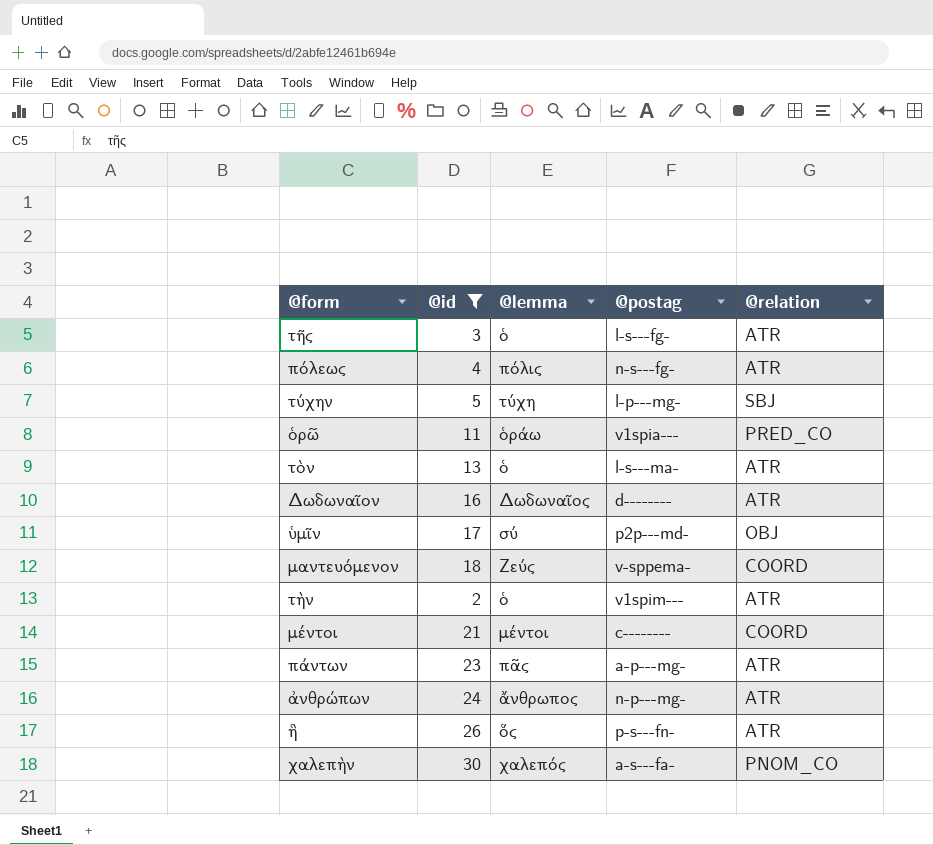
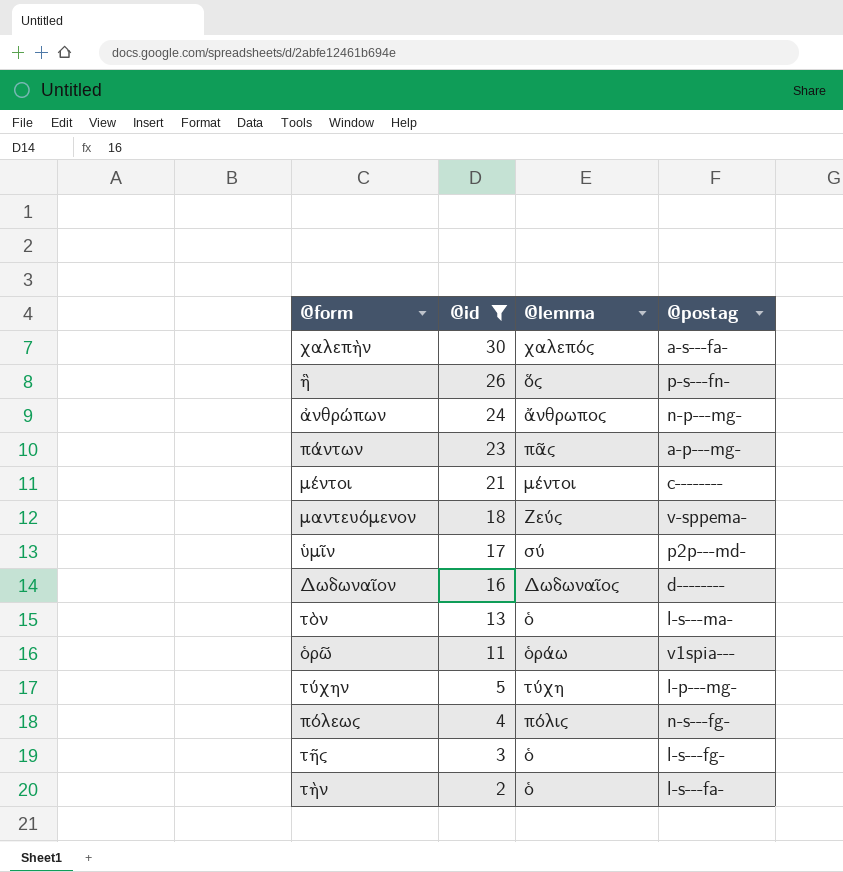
row order: none -> @id descending
column @relation | position: 5 -> none
τὴν | @postag: v1spim--- -> l-s---fa-

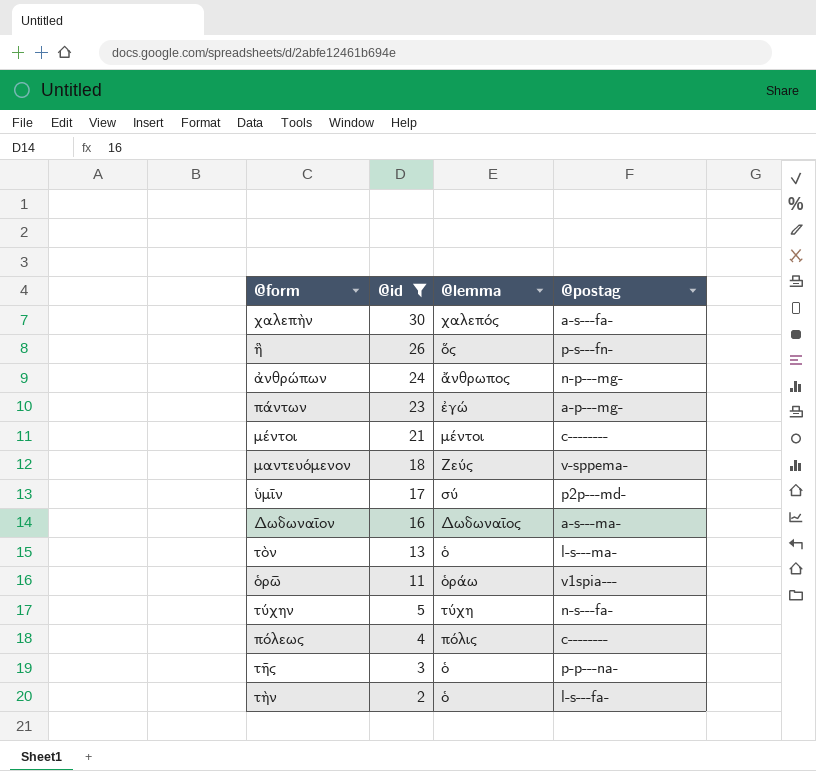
πάντων | @lemma: πᾶς -> ἐγώ
Δωδωναῖον | @postag: d-------- -> a-s---ma-
τύχην | @postag: l-p---mg- -> n-s---fa-
πόλεως | @postag: n-s---fg- -> c--------
τῆς | @postag: l-s---fg- -> p-p---na-

